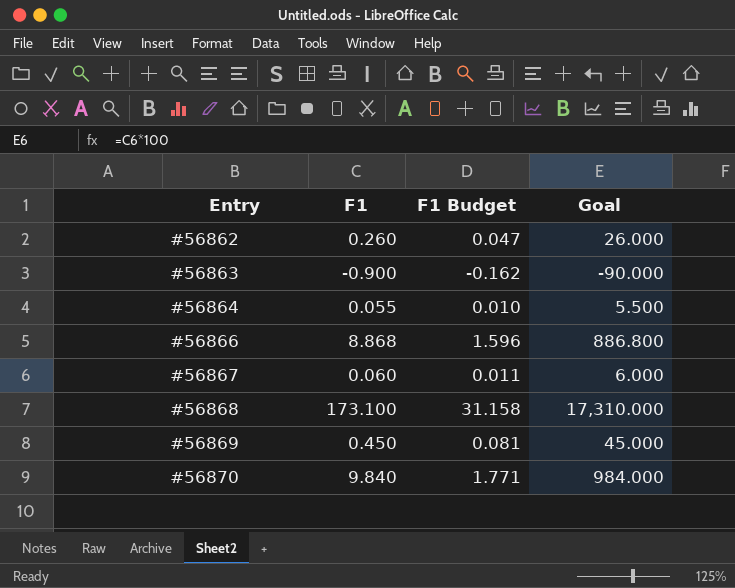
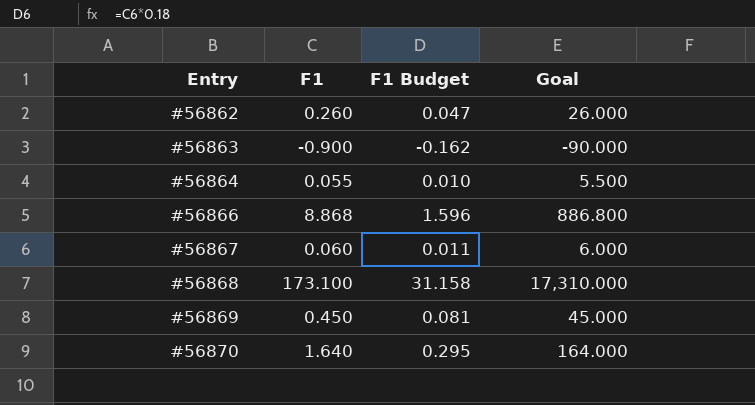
#56870 | F1: 9.840 -> 1.640
#56870 | F1 Budget: 1.771 -> 0.295
#56870 | Goal: 984.000 -> 164.000

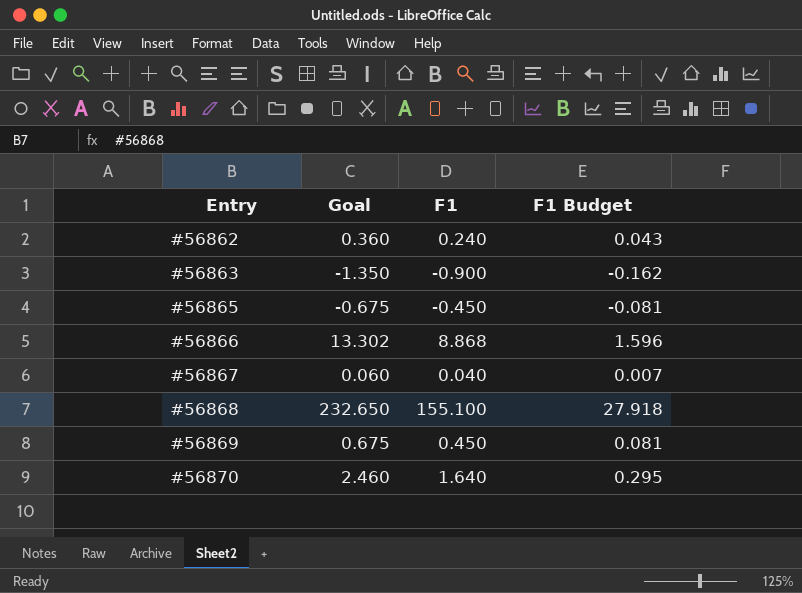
column Goal | formula: [F1] * 100 -> [F1] * 1.5
column Goal | position: 4 -> 2
row #56864: 0.055 | 0.010 | 5.500 -> none
#56862 | F1: 0.260 -> 0.240
#56862 | F1 Budget: 0.047 -> 0.043
row #56865: none -> -0.675 | -0.450 | -0.081
#56867 | F1: 0.060 -> 0.040
#56867 | F1 Budget: 0.011 -> 0.007
#56868 | F1: 173.100 -> 155.100
#56868 | F1 Budget: 31.158 -> 27.918

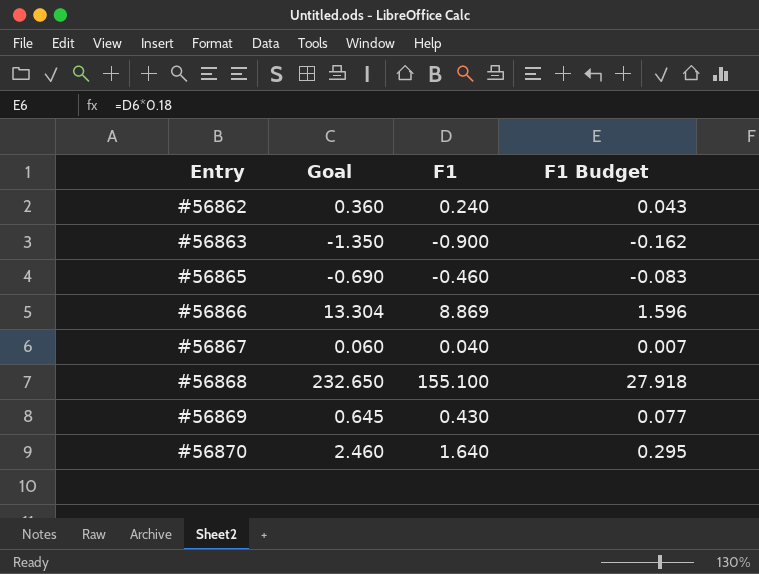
#56865 | Goal: -0.675 -> -0.690
#56865 | F1: -0.450 -> -0.460
#56865 | F1 Budget: -0.081 -> -0.083
#56866 | Goal: 13.302 -> 13.304
#56866 | F1: 8.868 -> 8.869
#56869 | Goal: 0.675 -> 0.645
#56869 | F1: 0.450 -> 0.430
#56869 | F1 Budget: 0.081 -> 0.077

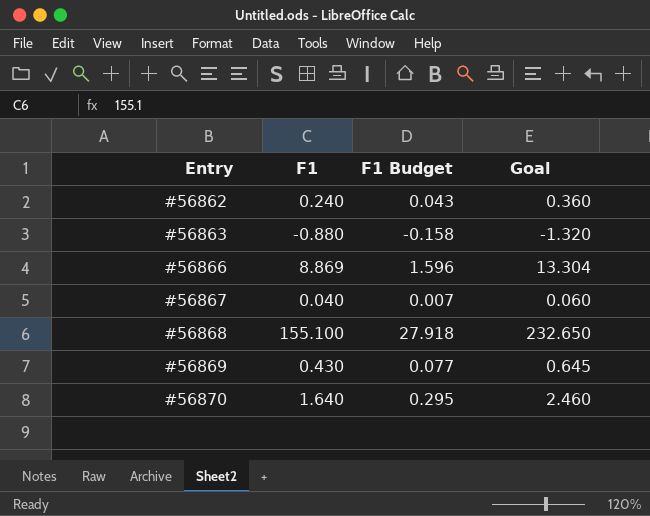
column Goal | position: 2 -> 4
row #56865: -0.690 | -0.460 | -0.083 -> none
#56863 | F1: -0.900 -> -0.880
#56863 | F1 Budget: -0.162 -> -0.158
#56863 | Goal: -1.350 -> -1.320

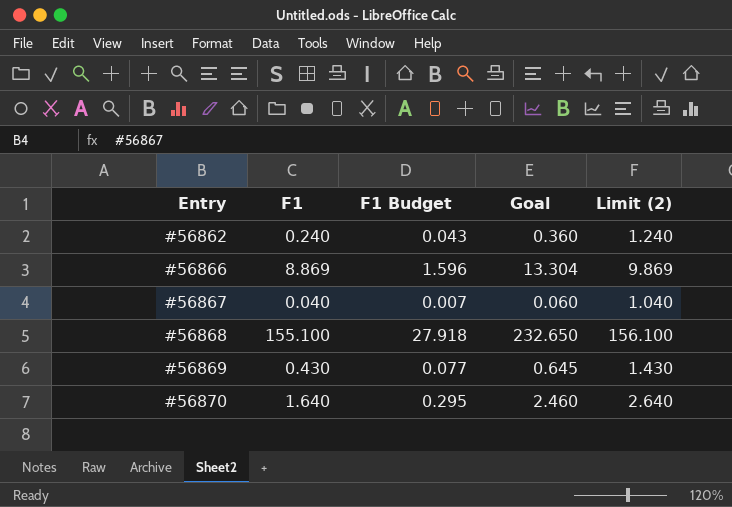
column Limit (2) | formula: none -> [F1] + 1
row #56863: -0.880 | -0.158 | -1.320 -> none

